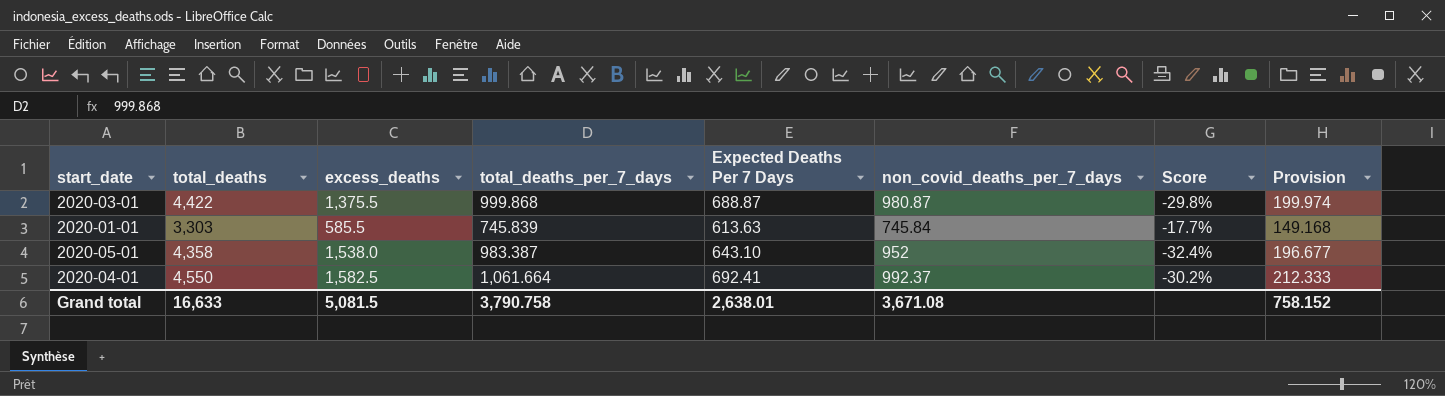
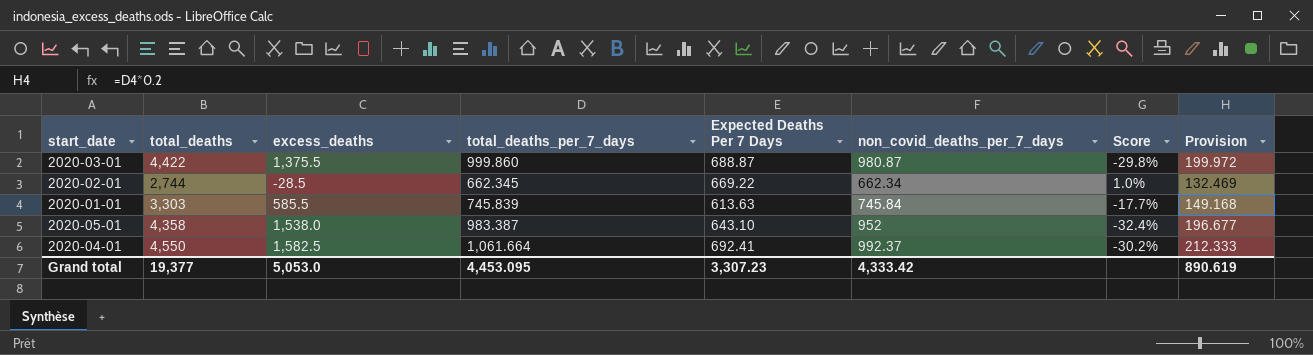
2020-03-01 | total_deaths_per_7_days: 999.868 -> 999.860
2020-03-01 | Provision: 199.974 -> 199.972
row 2020-02-01: none -> 2,744 | -28.5 | 662.345 | 669.22 | 662.34 | 1.0% | 132.469
Grand total | total_deaths: 16,633 -> 19,377
Grand total | excess_deaths: 5,081.5 -> 5,053.0
Grand total | total_deaths_per_7_days: 3,790.758 -> 4,453.095
Grand total | Expected Deaths Per 7 Days: 2,638.01 -> 3,307.23
Grand total | non_covid_deaths_per_7_days: 3,671.08 -> 4,333.42
Grand total | Provision: 758.152 -> 890.619

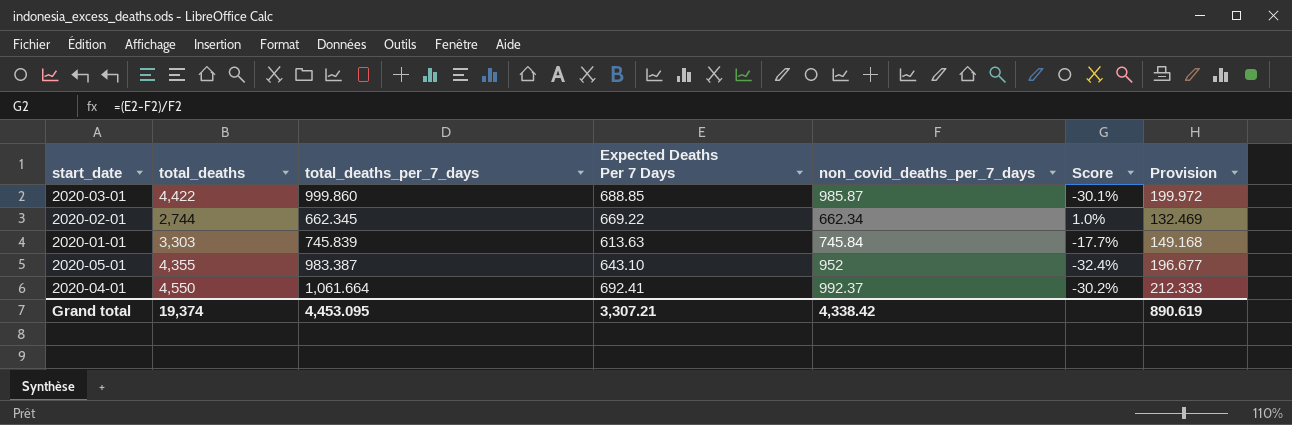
column excess_deaths | position: 3 -> none
2020-03-01 | Expected Deaths Per 7 Days: 688.87 -> 688.85
2020-03-01 | non_covid_deaths_per_7_days: 980.87 -> 985.87
2020-03-01 | Score: -29.8% -> -30.1%
2020-05-01 | total_deaths: 4,358 -> 4,355
Grand total | total_deaths: 19,377 -> 19,374
Grand total | Expected Deaths Per 7 Days: 3,307.23 -> 3,307.21
Grand total | non_covid_deaths_per_7_days: 4,333.42 -> 4,338.42

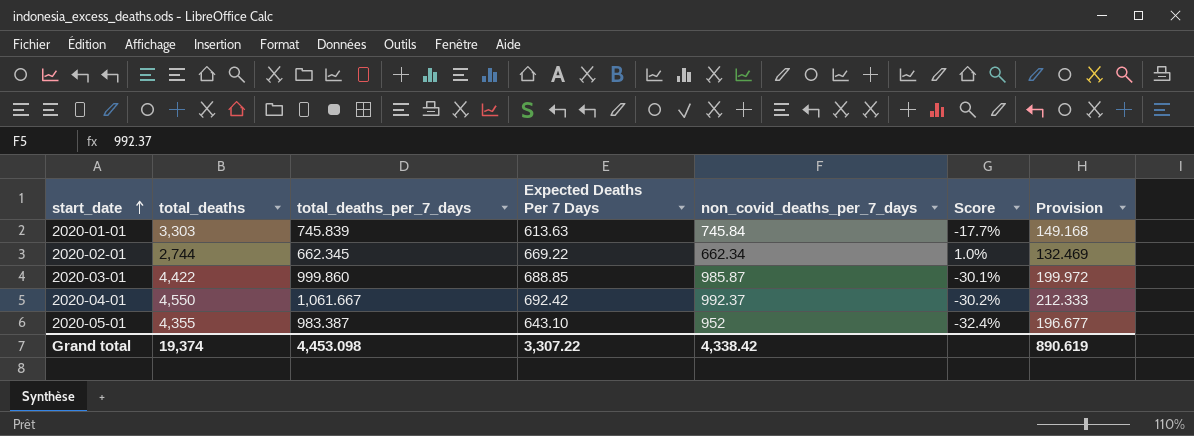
row order: none -> start_date ascending
2020-04-01 | total_deaths_per_7_days: 1,061.664 -> 1,061.667
2020-04-01 | Expected Deaths Per 7 Days: 692.41 -> 692.42
Grand total | total_deaths_per_7_days: 4,453.095 -> 4,453.098
Grand total | Expected Deaths Per 7 Days: 3,307.21 -> 3,307.22

